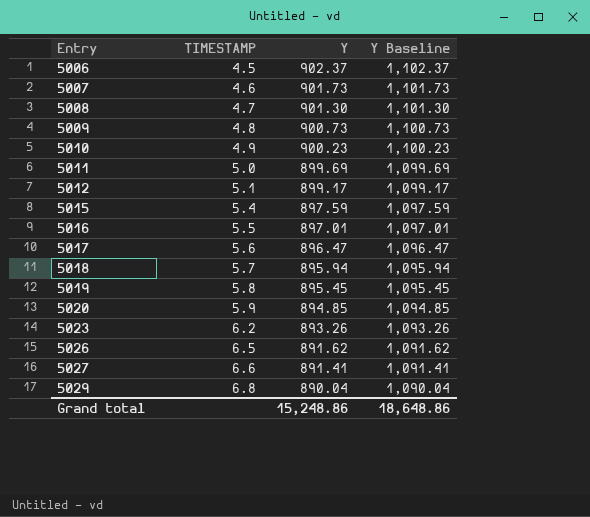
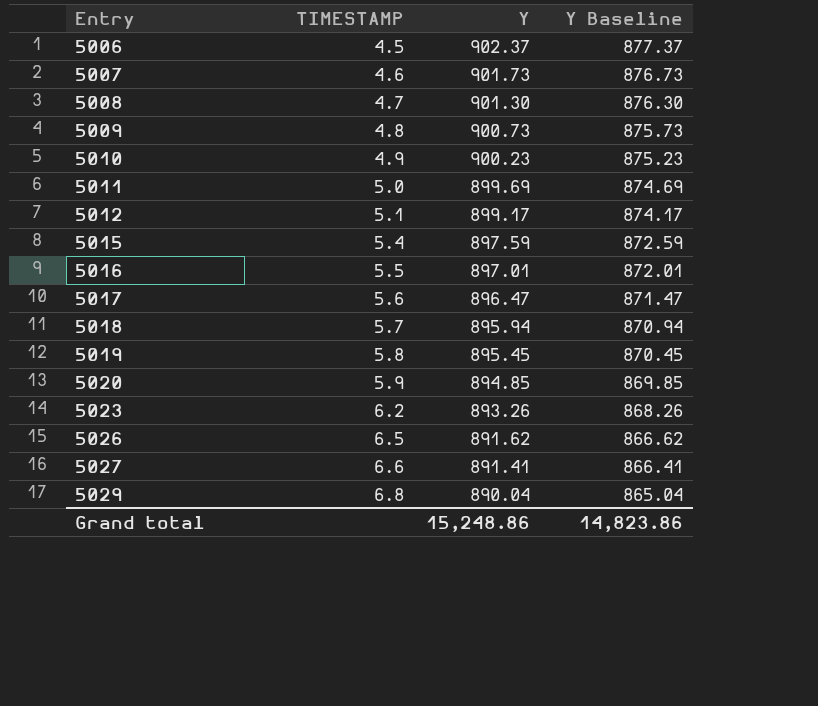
column Y Baseline | formula: [Y] + 200 -> [Y] - 25
Grand total | Y Baseline: 18,648.86 -> 14,823.86

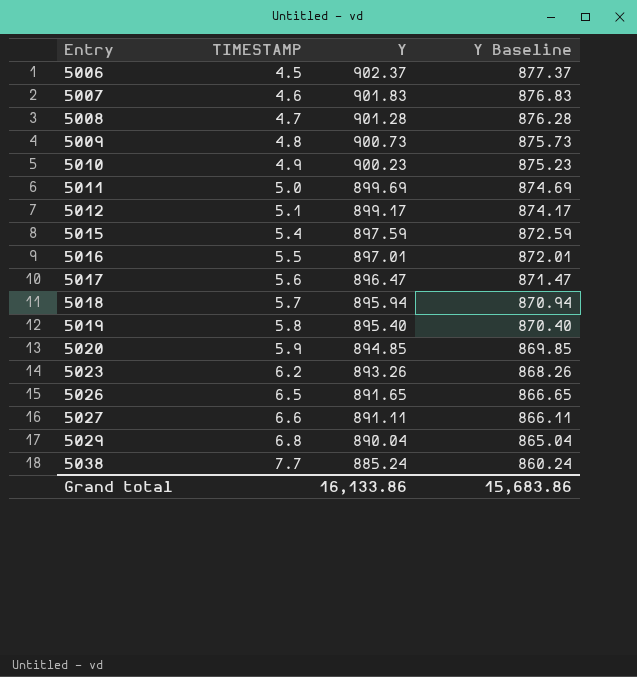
5007 | Y: 901.73 -> 901.83
5007 | Y Baseline: 876.73 -> 876.83
5008 | Y: 901.30 -> 901.28
5008 | Y Baseline: 876.30 -> 876.28
5019 | Y: 895.45 -> 895.40
5019 | Y Baseline: 870.45 -> 870.40
5026 | Y: 891.62 -> 891.65
5026 | Y Baseline: 866.62 -> 866.65
5027 | Y: 891.41 -> 891.11
5027 | Y Baseline: 866.41 -> 866.11
row 5038: none -> 7.7 | 885.24 | 860.24
Grand total | Y: 15,248.86 -> 16,133.86
Grand total | Y Baseline: 14,823.86 -> 15,683.86

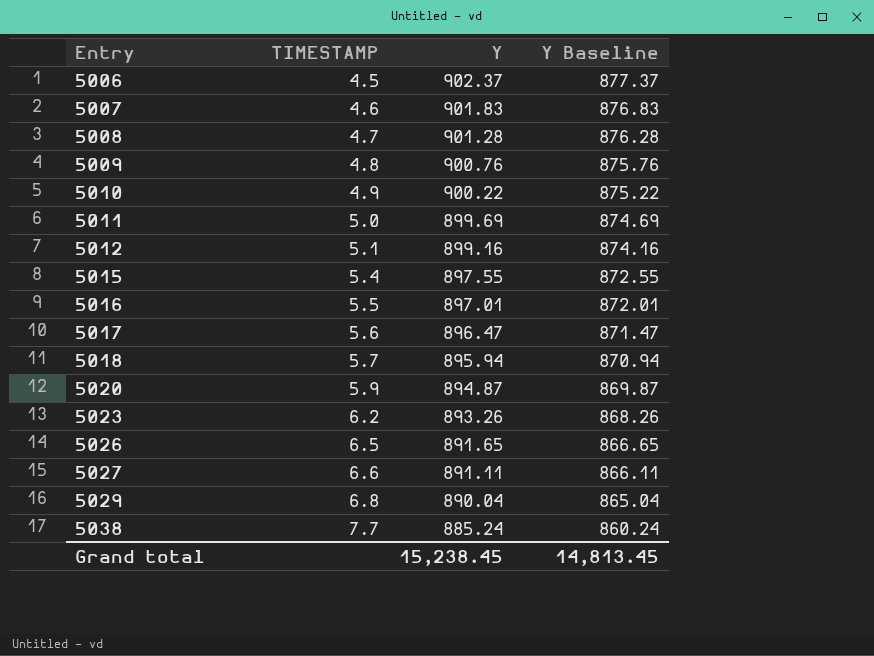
row 5019: 5.8 | 895.40 | 870.40 -> none
5009 | Y: 900.73 -> 900.76
5009 | Y Baseline: 875.73 -> 875.76
5010 | Y: 900.23 -> 900.22
5010 | Y Baseline: 875.23 -> 875.22
5012 | Y: 899.17 -> 899.16
5012 | Y Baseline: 874.17 -> 874.16
5015 | Y: 897.59 -> 897.55
5015 | Y Baseline: 872.59 -> 872.55
5020 | Y: 894.85 -> 894.87
5020 | Y Baseline: 869.85 -> 869.87
Grand total | Y: 16,133.86 -> 15,238.45
Grand total | Y Baseline: 15,683.86 -> 14,813.45

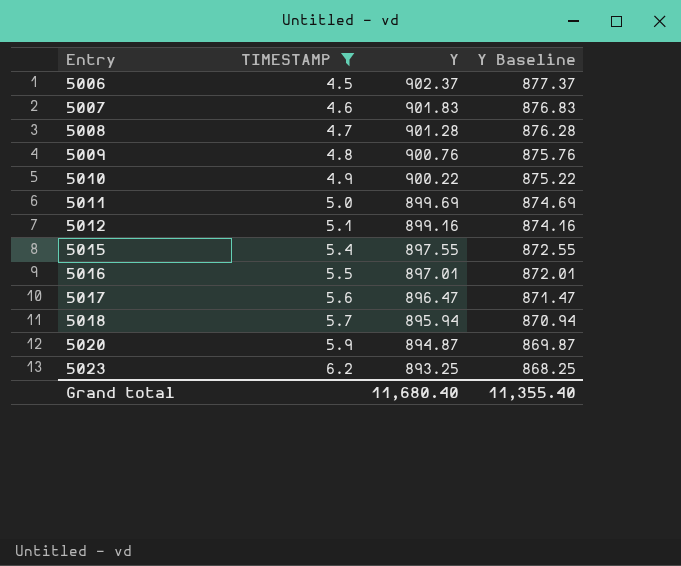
filter: none -> TIMESTAMP <= 6.2
5023 | Y: 893.26 -> 893.25
5023 | Y Baseline: 868.26 -> 868.25
Grand total | Y: 15,238.45 -> 11,680.40
Grand total | Y Baseline: 14,813.45 -> 11,355.40

